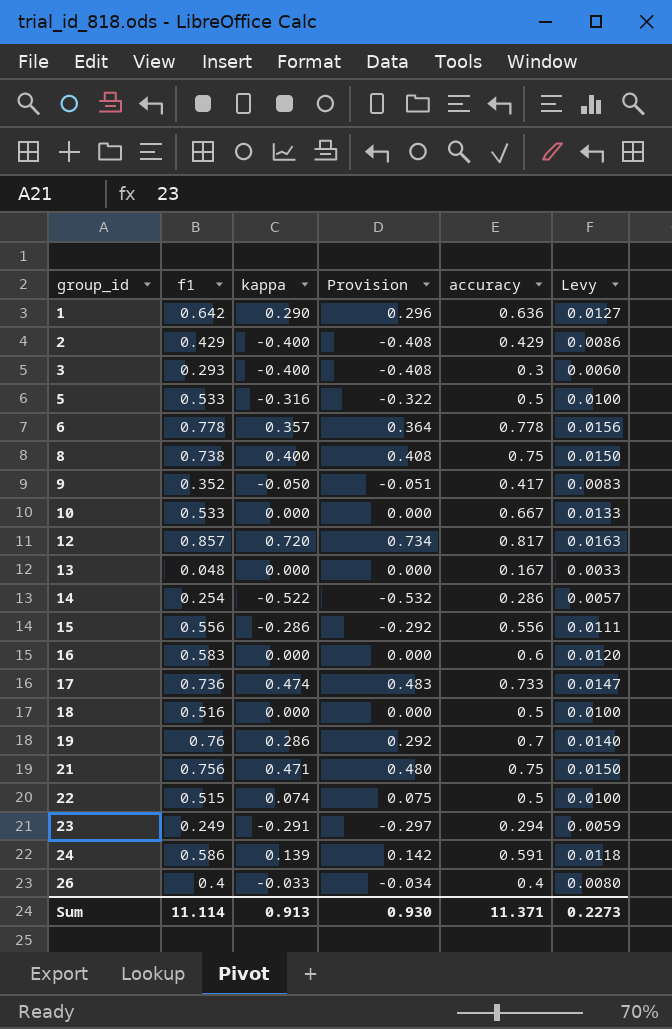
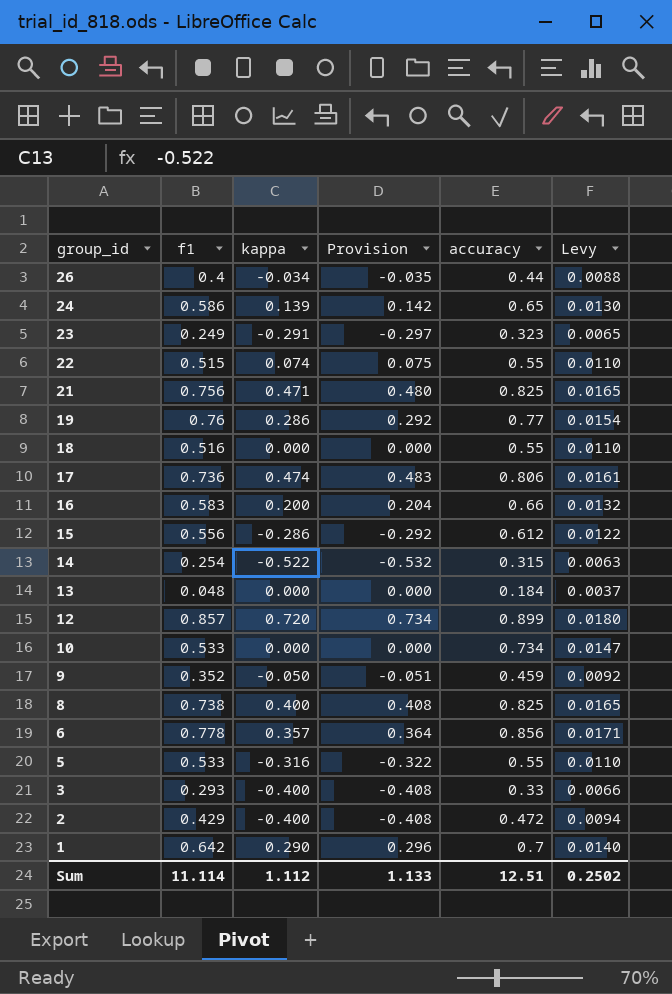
row order: group_id ascending -> group_id descending
26 | kappa: -0.033 -> -0.034
26 | Provision: -0.034 -> -0.035
26 | accuracy: 0.4 -> 0.44
26 | Levy: 0.0080 -> 0.0088
24 | accuracy: 0.591 -> 0.65
24 | Levy: 0.0118 -> 0.0130
23 | accuracy: 0.294 -> 0.323
23 | Levy: 0.0059 -> 0.0065
22 | accuracy: 0.5 -> 0.55
22 | Levy: 0.0100 -> 0.0110
21 | accuracy: 0.75 -> 0.825
21 | Levy: 0.0150 -> 0.0165
19 | accuracy: 0.7 -> 0.77
19 | Levy: 0.0140 -> 0.0154
18 | accuracy: 0.5 -> 0.55
18 | Levy: 0.0100 -> 0.0110
17 | accuracy: 0.733 -> 0.806
17 | Levy: 0.0147 -> 0.0161
16 | kappa: 0.000 -> 0.200
16 | Provision: 0.000 -> 0.204
16 | accuracy: 0.6 -> 0.66
16 | Levy: 0.0120 -> 0.0132
15 | accuracy: 0.556 -> 0.612
15 | Levy: 0.0111 -> 0.0122
14 | accuracy: 0.286 -> 0.315
14 | Levy: 0.0057 -> 0.0063
13 | accuracy: 0.167 -> 0.184
13 | Levy: 0.0033 -> 0.0037
12 | accuracy: 0.817 -> 0.899
12 | Levy: 0.0163 -> 0.0180
10 | accuracy: 0.667 -> 0.734
10 | Levy: 0.0133 -> 0.0147
9 | accuracy: 0.417 -> 0.459
9 | Levy: 0.0083 -> 0.0092
8 | accuracy: 0.75 -> 0.825
8 | Levy: 0.0150 -> 0.0165
6 | accuracy: 0.778 -> 0.856
6 | Levy: 0.0156 -> 0.0171
5 | accuracy: 0.5 -> 0.55
5 | Levy: 0.0100 -> 0.0110
3 | accuracy: 0.3 -> 0.33
3 | Levy: 0.0060 -> 0.0066
2 | accuracy: 0.429 -> 0.472
2 | Levy: 0.0086 -> 0.0094
1 | accuracy: 0.636 -> 0.7
1 | Levy: 0.0127 -> 0.0140
Sum | kappa: 0.913 -> 1.112
Sum | Provision: 0.930 -> 1.133
Sum | accuracy: 11.371 -> 12.51
Sum | Levy: 0.2273 -> 0.2502

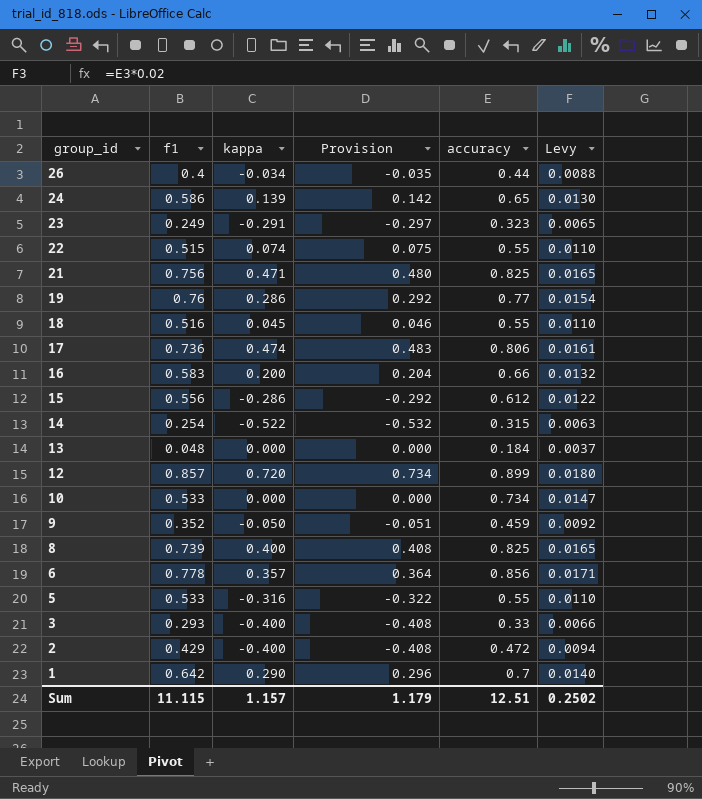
18 | kappa: 0.000 -> 0.045
18 | Provision: 0.000 -> 0.046
8 | f1: 0.738 -> 0.739
Sum | f1: 11.114 -> 11.115
Sum | kappa: 1.112 -> 1.157
Sum | Provision: 1.133 -> 1.179

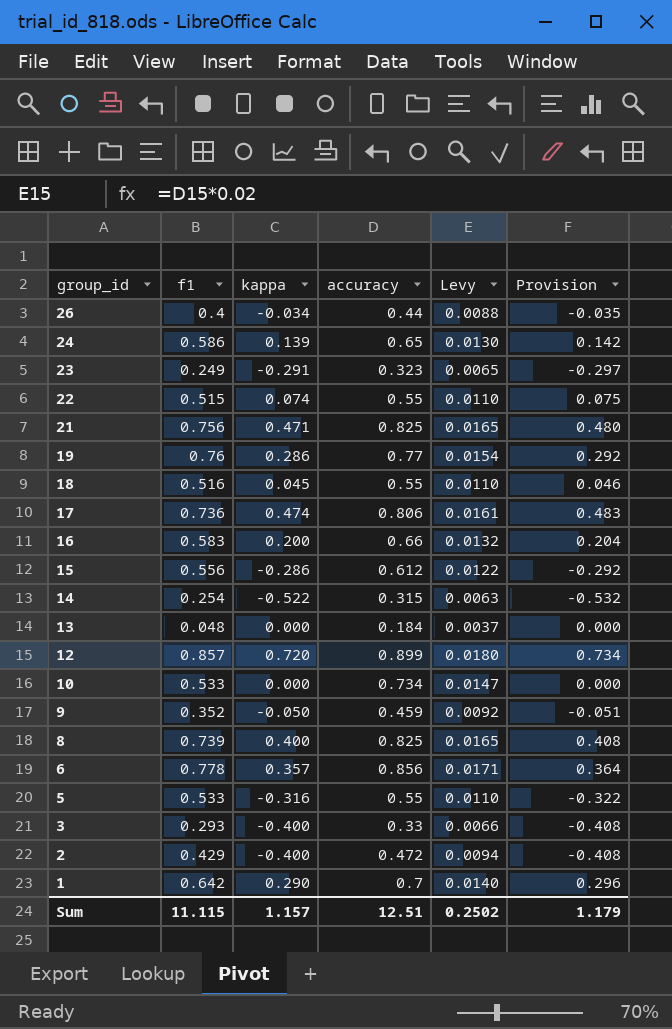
column Provision | position: 4 -> 6

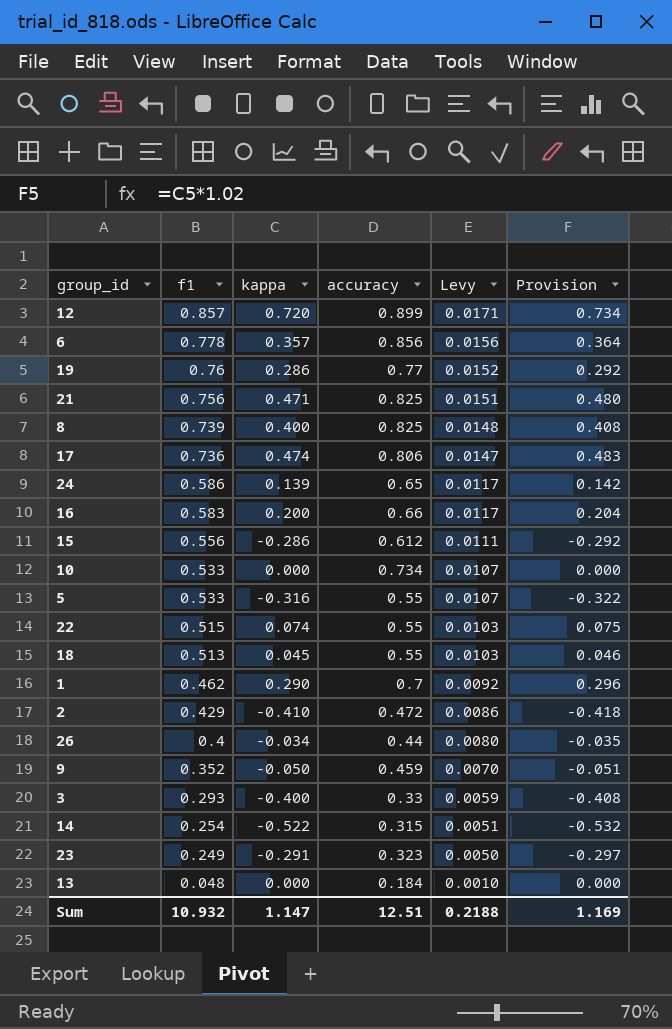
row order: group_id descending -> f1 descending
column Levy | formula: [accuracy] * 0.02 -> [f1] * 0.02
18 | f1: 0.516 -> 0.513
1 | f1: 0.642 -> 0.462
2 | kappa: -0.400 -> -0.410
2 | Provision: -0.408 -> -0.418
Sum | f1: 11.115 -> 10.932
Sum | kappa: 1.157 -> 1.147
Sum | Levy: 0.2502 -> 0.2188
Sum | Provision: 1.179 -> 1.169

